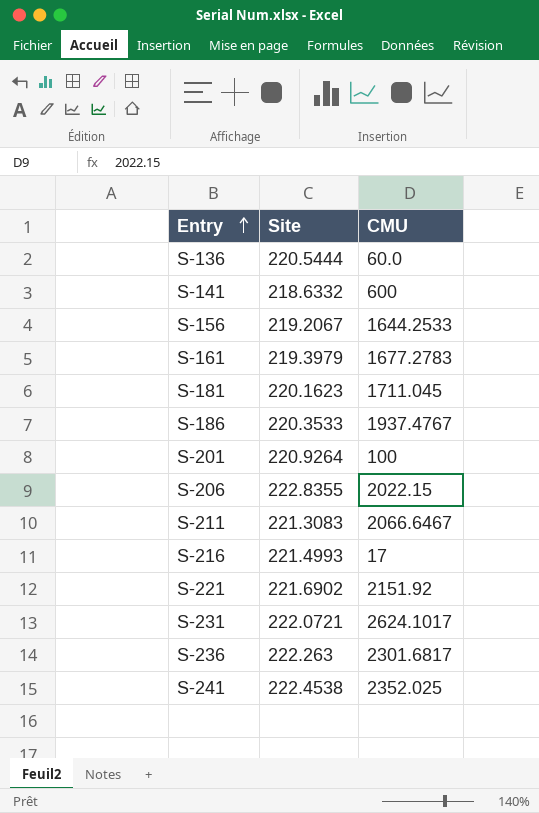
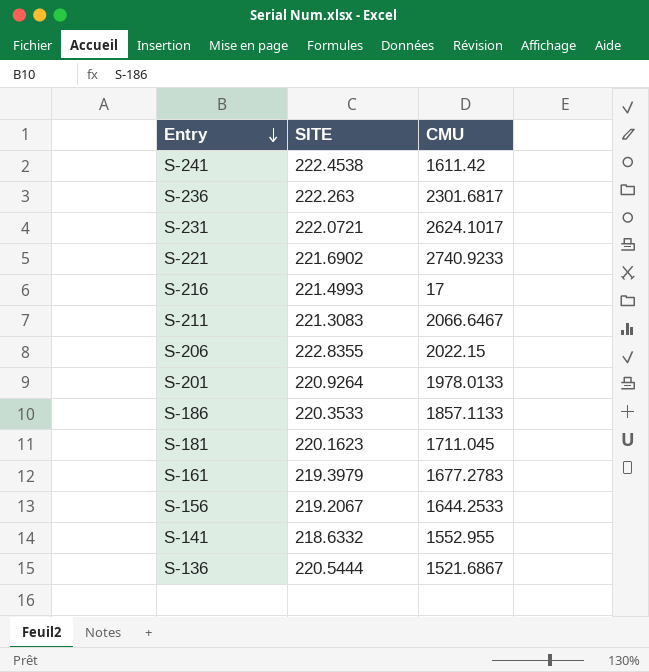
row order: Entry ascending -> Entry descending
column name: Site -> SITE
S-241 | CMU: 2352.025 -> 1611.42
S-221 | CMU: 2151.92 -> 2740.9233
S-201 | CMU: 100 -> 1978.0133
S-186 | CMU: 1937.4767 -> 1857.1133
S-141 | CMU: 600 -> 1552.955
S-136 | CMU: 60.0 -> 1521.6867

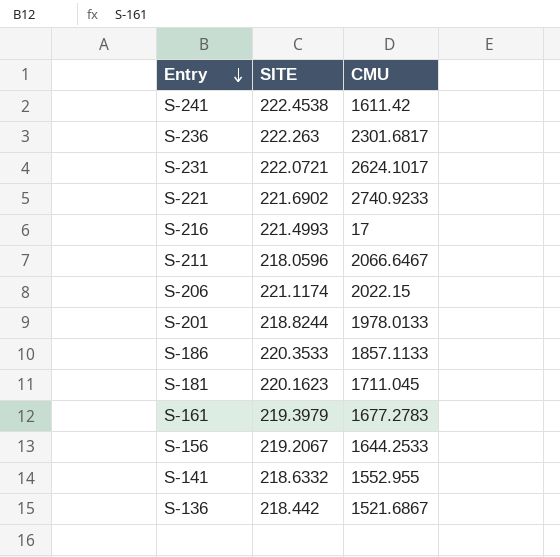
S-211 | SITE: 221.3083 -> 218.0596
S-206 | SITE: 222.8355 -> 221.1174
S-201 | SITE: 220.9264 -> 218.8244
S-136 | SITE: 220.5444 -> 218.442

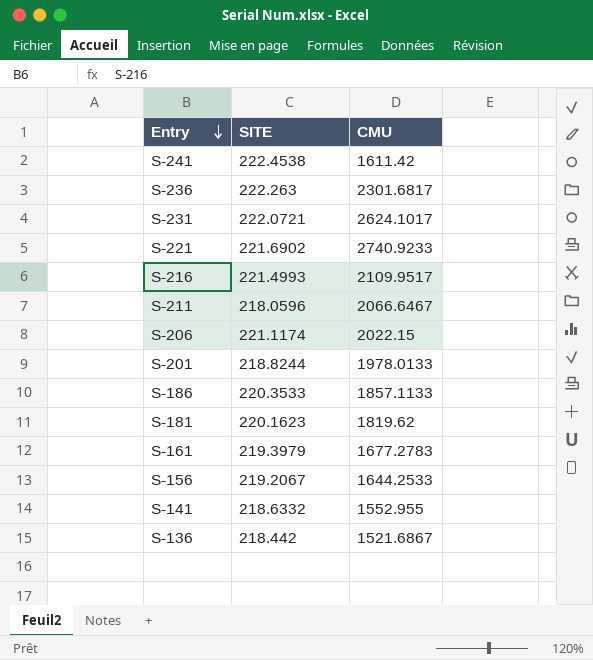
S-216 | CMU: 17 -> 2109.9517
S-181 | CMU: 1711.045 -> 1819.62

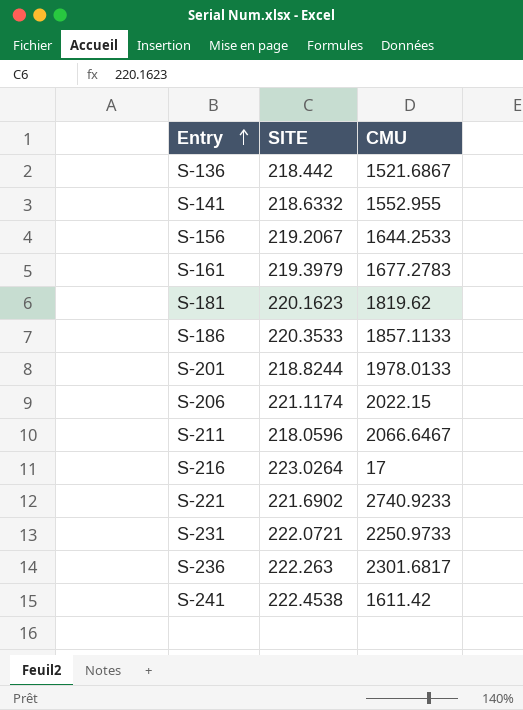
row order: Entry descending -> Entry ascending
S-216 | SITE: 221.4993 -> 223.0264
S-216 | CMU: 2109.9517 -> 17
S-231 | CMU: 2624.1017 -> 2250.9733

